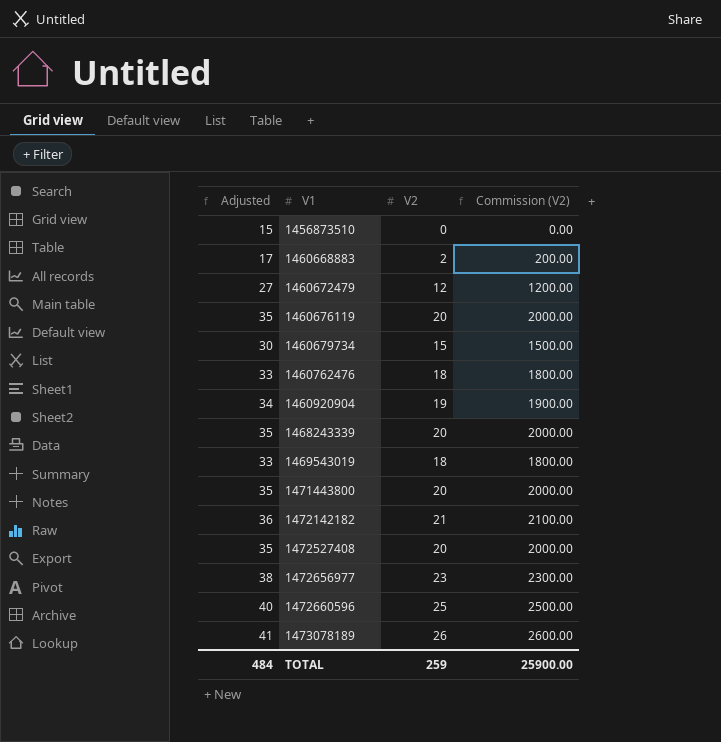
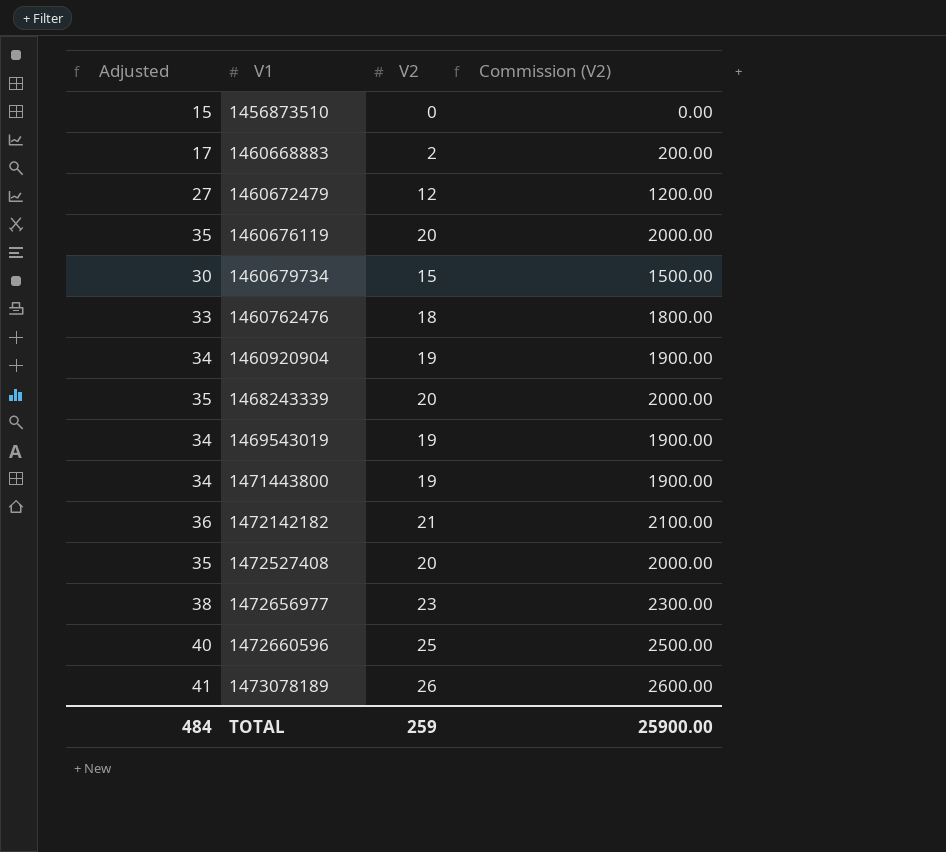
1469543019 | Adjusted: 33 -> 34
1469543019 | V2: 18 -> 19
1469543019 | Commission (V2): 1800.00 -> 1900.00
1471443800 | Adjusted: 35 -> 34
1471443800 | V2: 20 -> 19
1471443800 | Commission (V2): 2000.00 -> 1900.00

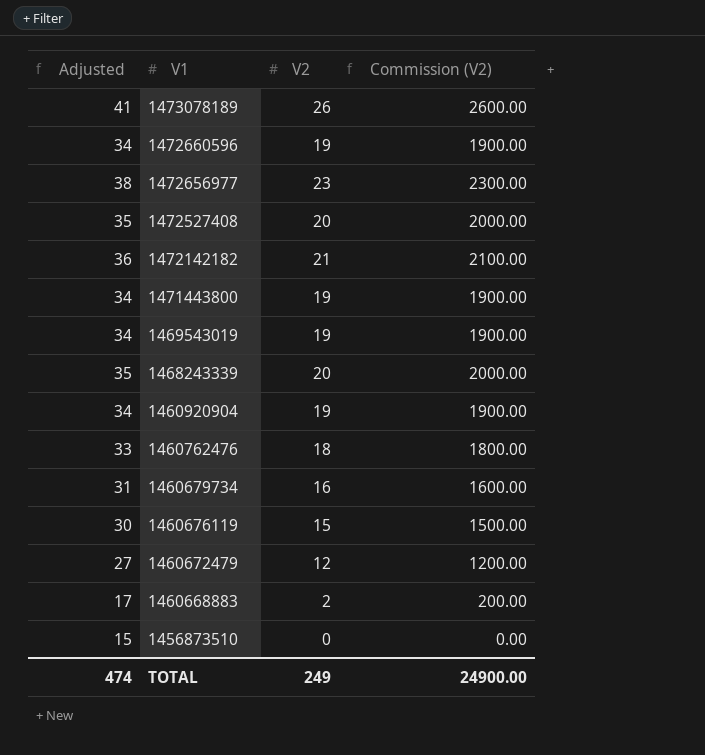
row order: V1 ascending -> V1 descending
1472660596 | Adjusted: 40 -> 34
1472660596 | V2: 25 -> 19
1472660596 | Commission (V2): 2500.00 -> 1900.00
1460679734 | Adjusted: 30 -> 31
1460679734 | V2: 15 -> 16
1460679734 | Commission (V2): 1500.00 -> 1600.00
1460676119 | Adjusted: 35 -> 30
1460676119 | V2: 20 -> 15
1460676119 | Commission (V2): 2000.00 -> 1500.00
TOTAL | Adjusted: 484 -> 474
TOTAL | V2: 259 -> 249
TOTAL | Commission (V2): 25900.00 -> 24900.00

